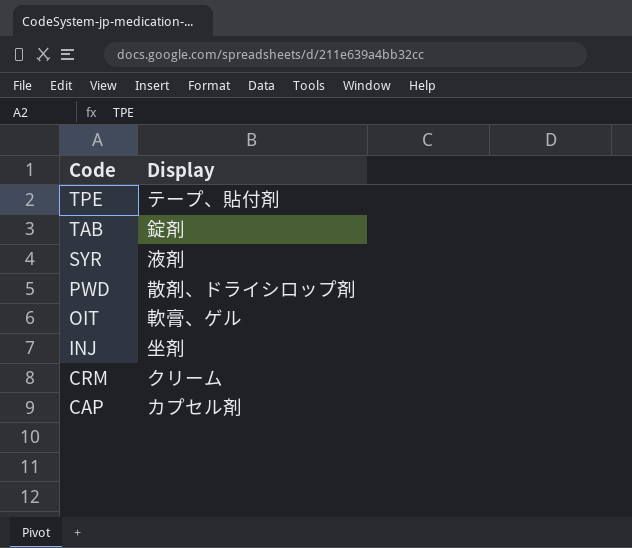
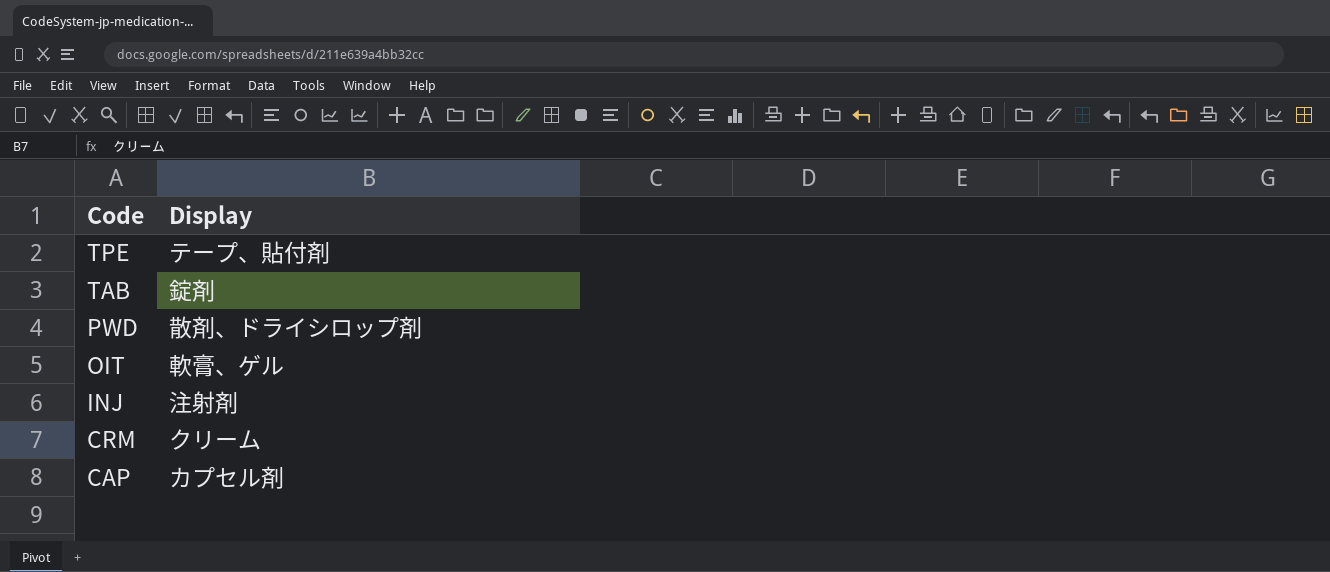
row SYR: 液剤 -> none
INJ | Display: 坐剤 -> 注射剤

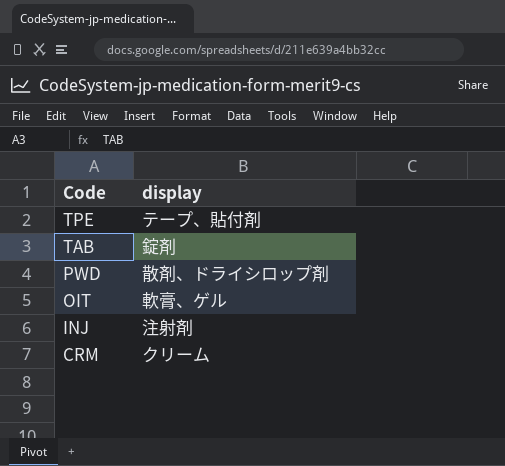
column name: Display -> display
row CAP: カプセル剤 -> none

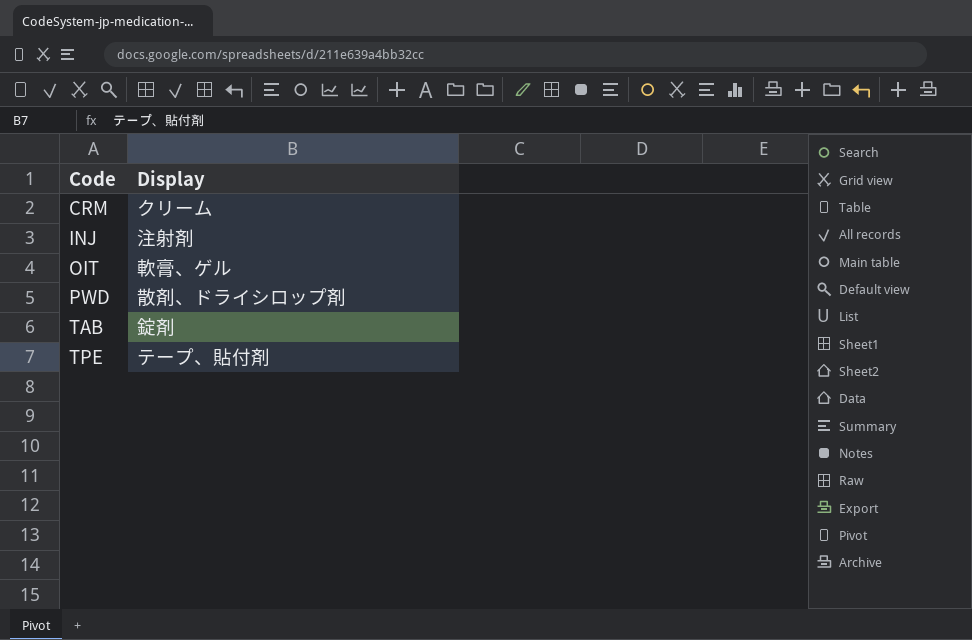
row order: Code descending -> Code ascending
column name: display -> Display

